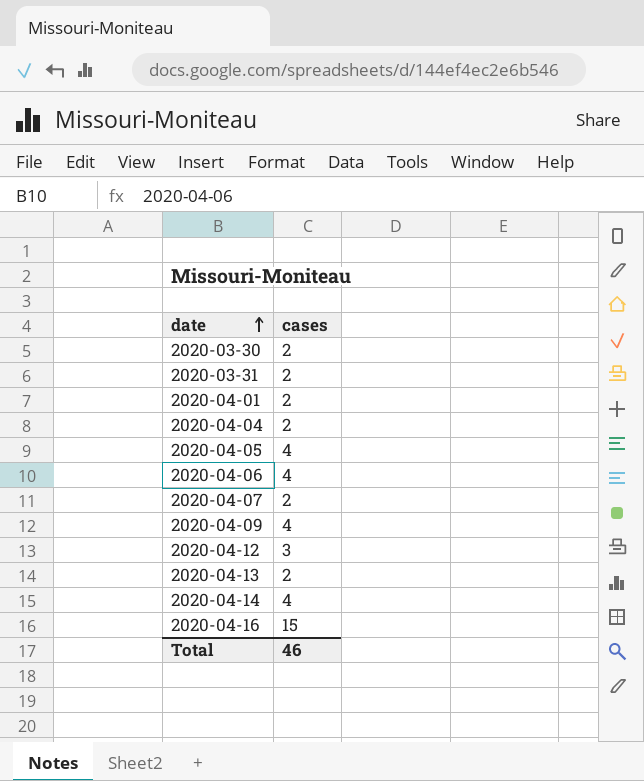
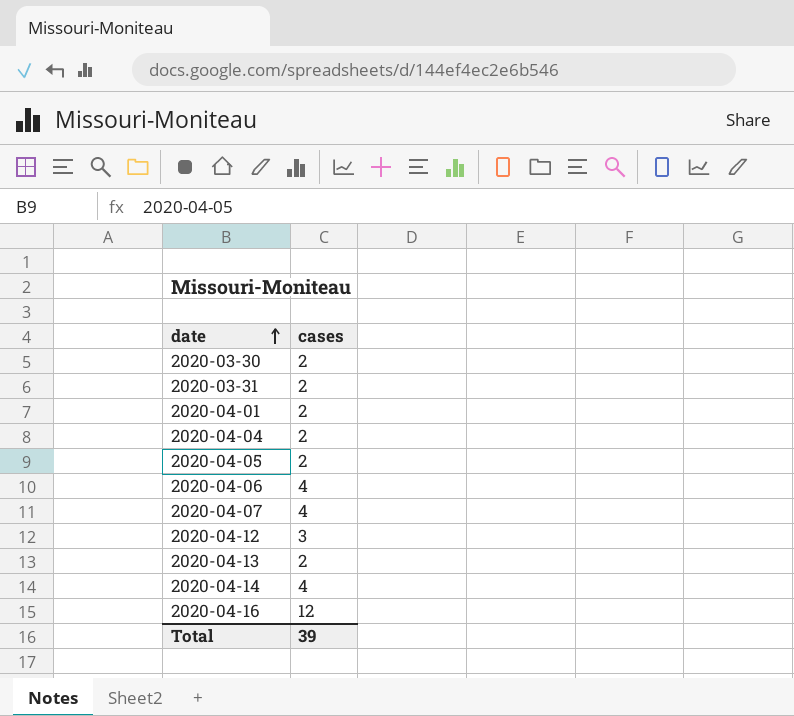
row 2020-04-09: 4 -> none
2020-04-05 | cases: 4 -> 2
2020-04-07 | cases: 2 -> 4
2020-04-16 | cases: 15 -> 12
Total | cases: 46 -> 39

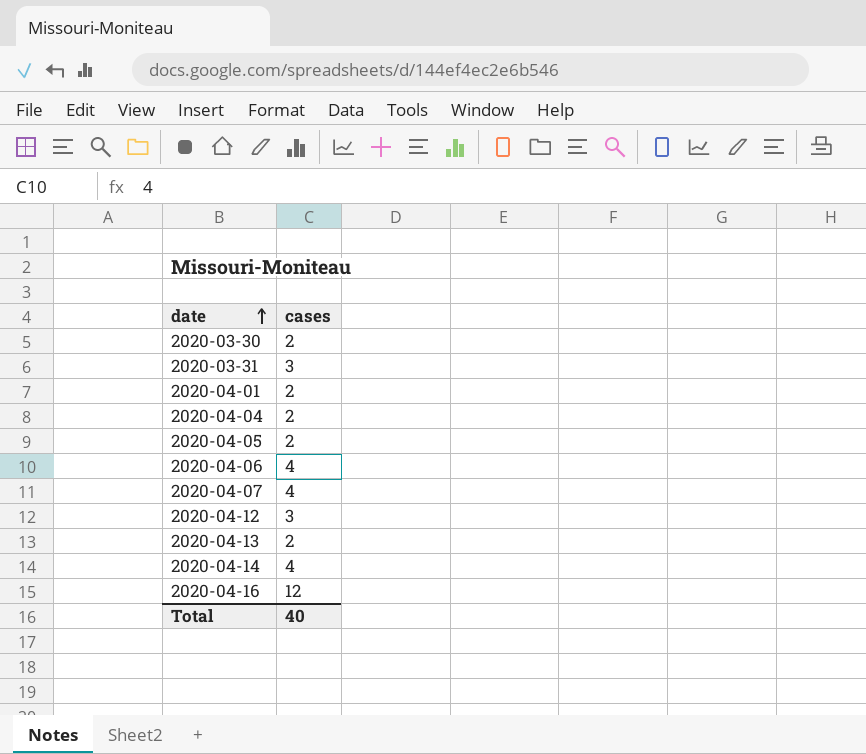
2020-03-31 | cases: 2 -> 3
Total | cases: 39 -> 40

